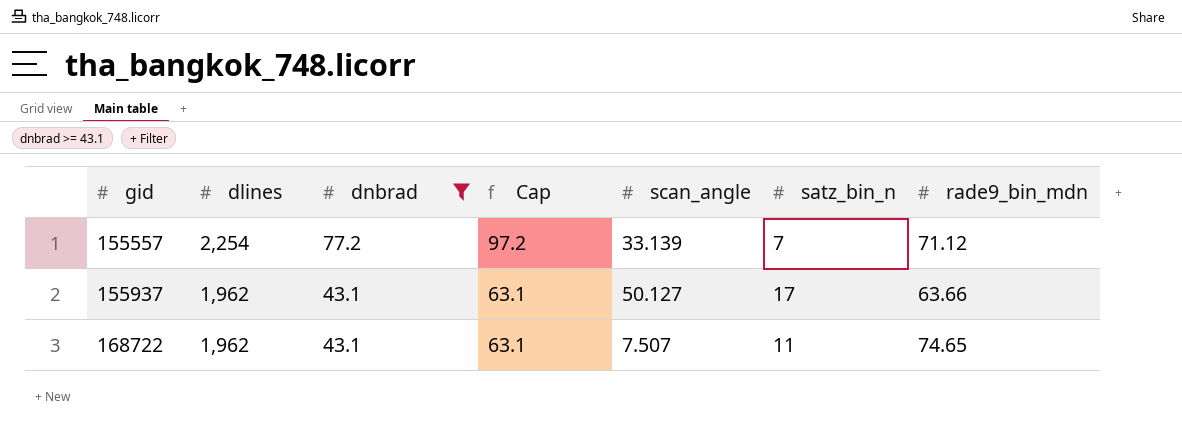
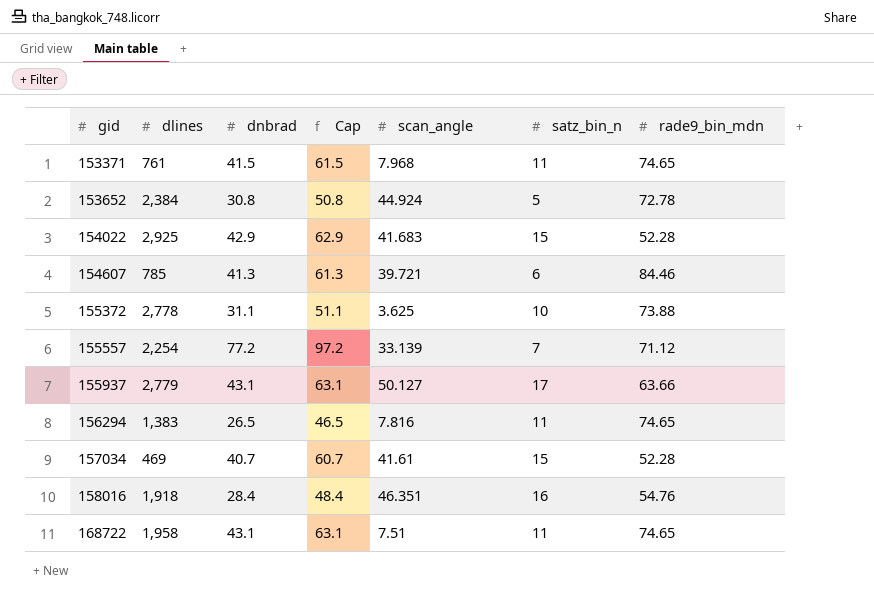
filter: dnbrad >= 43.1 -> none
155937 | dlines: 1,962 -> 2,779
168722 | dlines: 1,962 -> 1,958
168722 | scan_angle: 7.507 -> 7.51

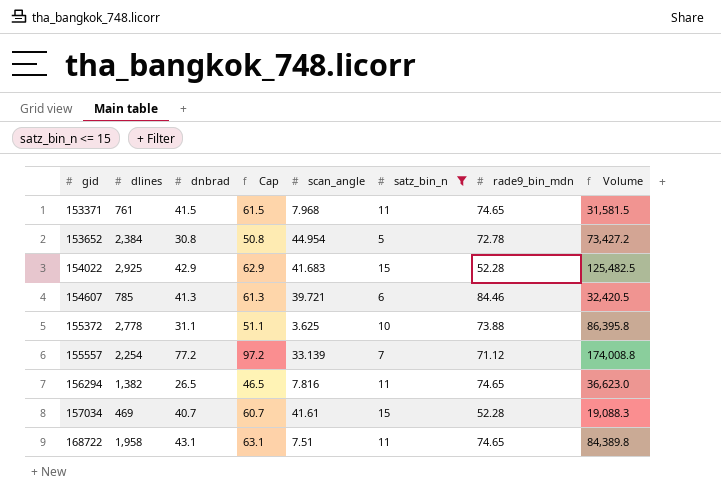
filter: none -> satz_bin_n <= 15
column Volume | formula: none -> [dlines] * [dnbrad]
153652 | scan_angle: 44.924 -> 44.954
156294 | dlines: 1,383 -> 1,382

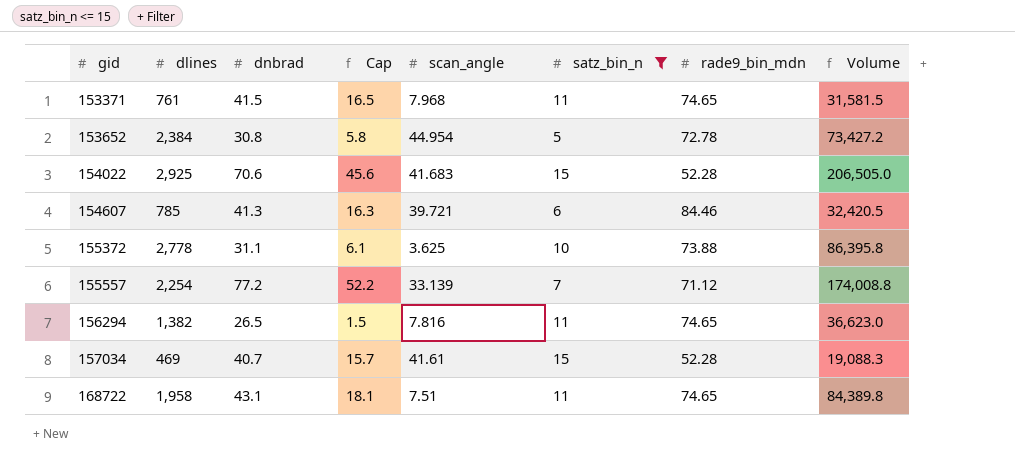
column Cap | formula: [dnbrad] + 20 -> [dnbrad] - 25
154022 | dnbrad: 42.9 -> 70.6
154022 | Volume: 125,482.5 -> 206,505.0

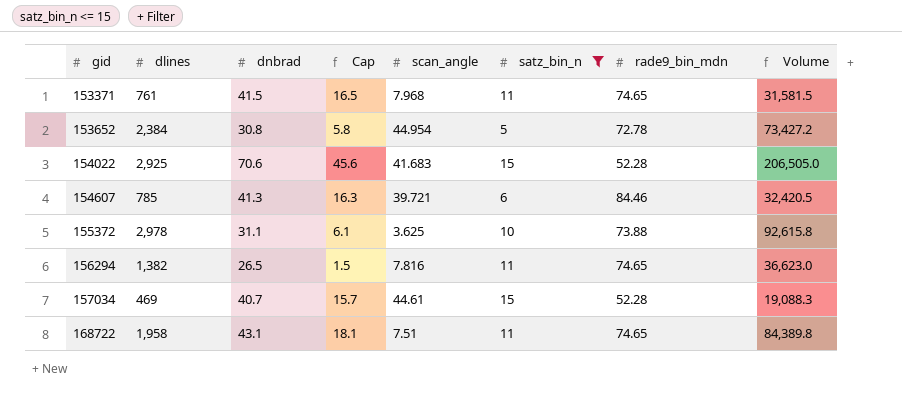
row 155557: 2,254 | 77.2 | 52.2 | 33.139 | 7 | 71.12 | 174,008.8 -> none
155372 | dlines: 2,778 -> 2,978
155372 | Volume: 86,395.8 -> 92,615.8
157034 | scan_angle: 41.61 -> 44.61

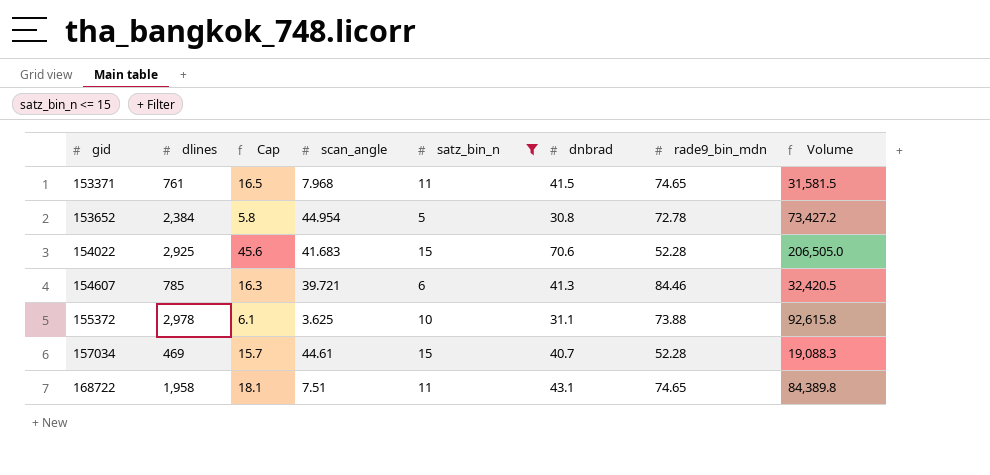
column dnbrad | position: 3 -> 6
row 156294: 1,382 | 26.5 | 1.5 | 7.816 | 11 | 74.65 | 36,623.0 -> none

